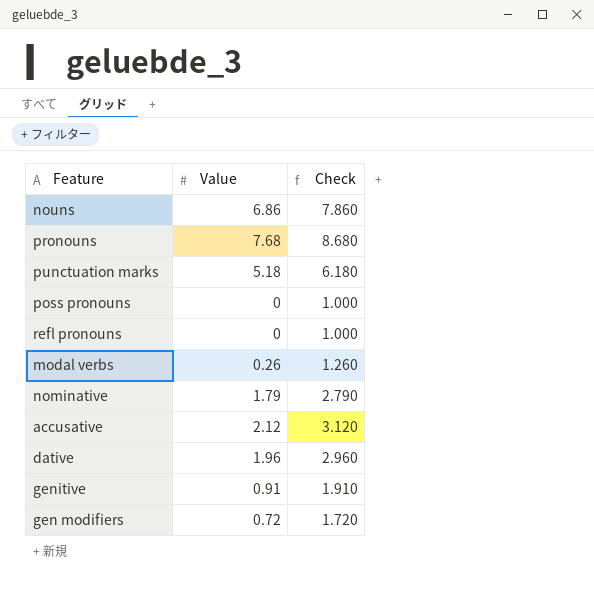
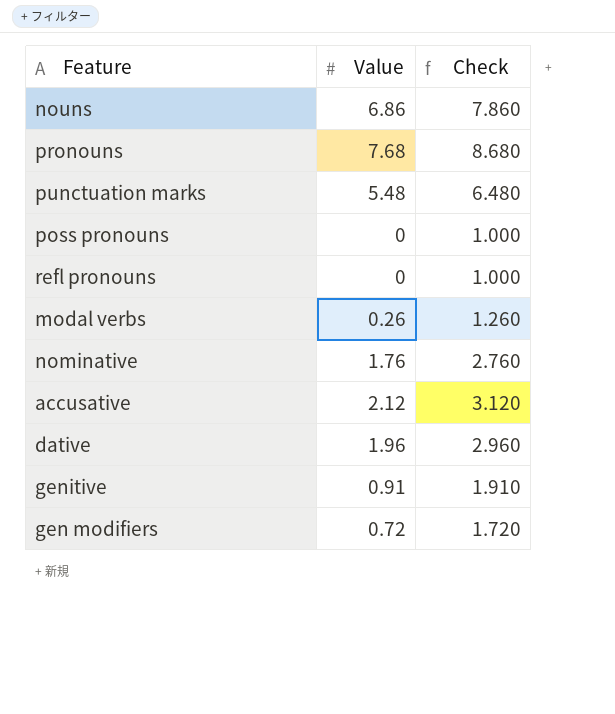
punctuation marks | Value: 5.18 -> 5.48
punctuation marks | Check: 6.180 -> 6.480
nominative | Value: 1.79 -> 1.76
nominative | Check: 2.790 -> 2.760

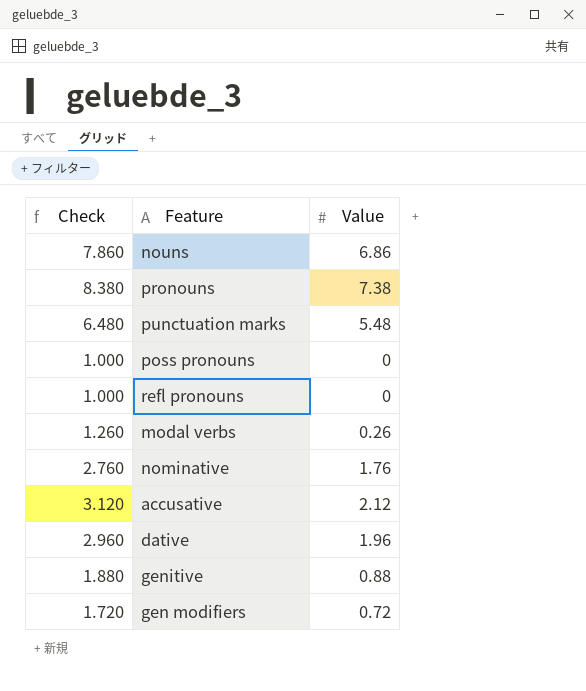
column Check | position: 3 -> 1
pronouns | Check: 8.680 -> 8.380
pronouns | Value: 7.68 -> 7.38
genitive | Check: 1.910 -> 1.880
genitive | Value: 0.91 -> 0.88

